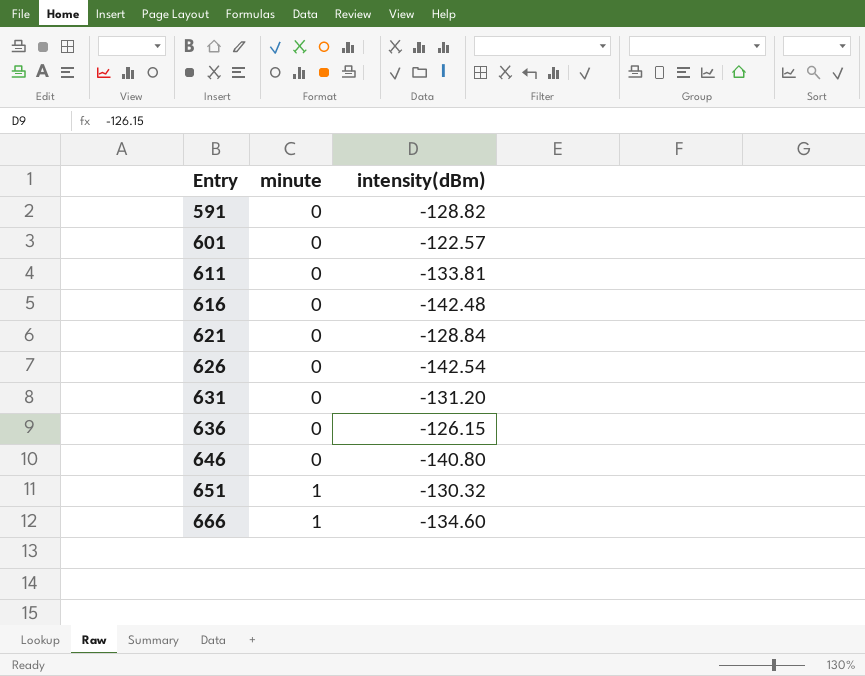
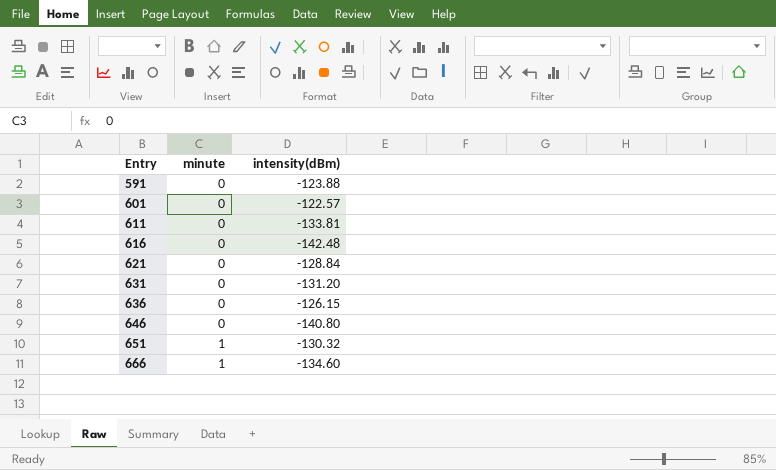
row 626: 0 | -142.54 -> none
591 | intensity(dBm): -128.82 -> -123.88

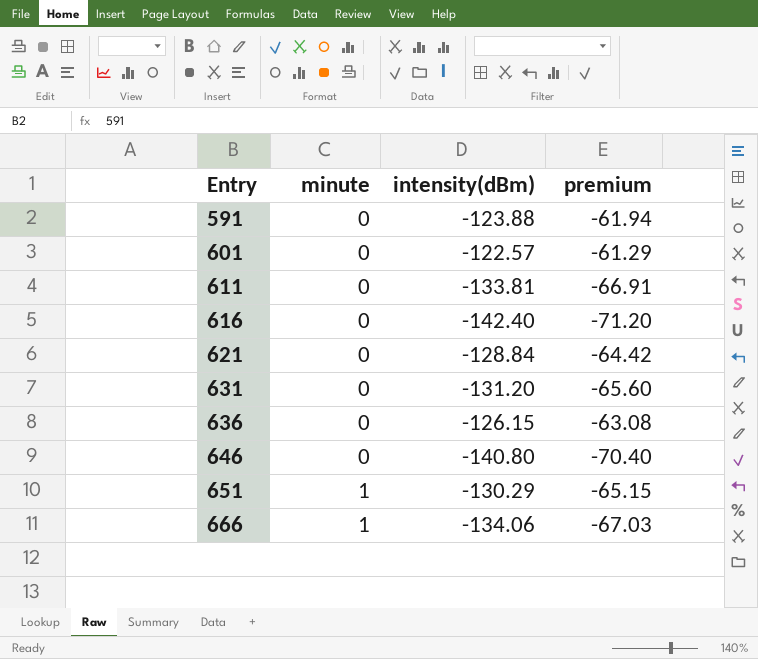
column premium | formula: none -> [intensity(dBm)] * 0.5
616 | intensity(dBm): -142.48 -> -142.40
651 | intensity(dBm): -130.32 -> -130.29
666 | intensity(dBm): -134.60 -> -134.06

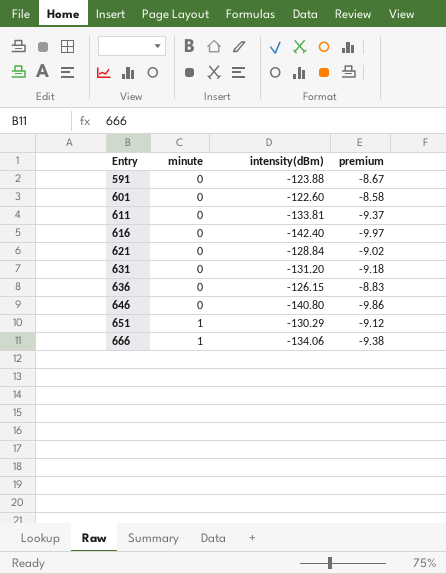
column premium | formula: [intensity(dBm)] * 0.5 -> [intensity(dBm)] * 0.07
601 | intensity(dBm): -122.57 -> -122.60

